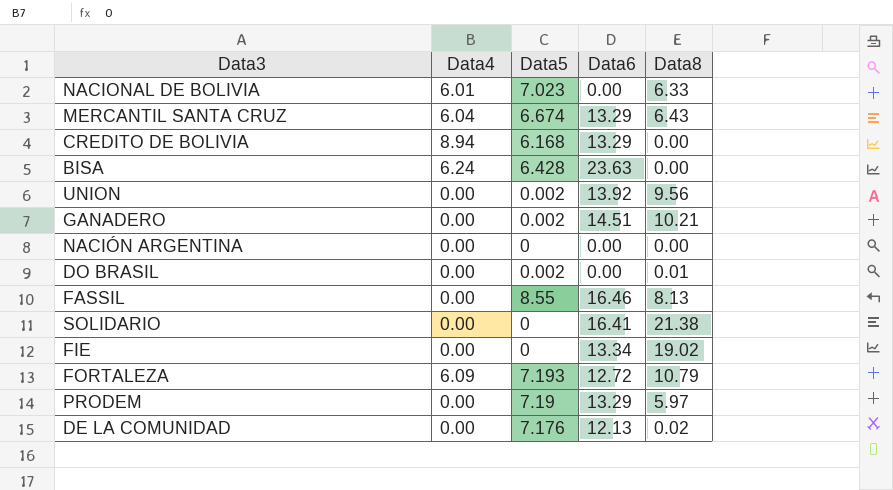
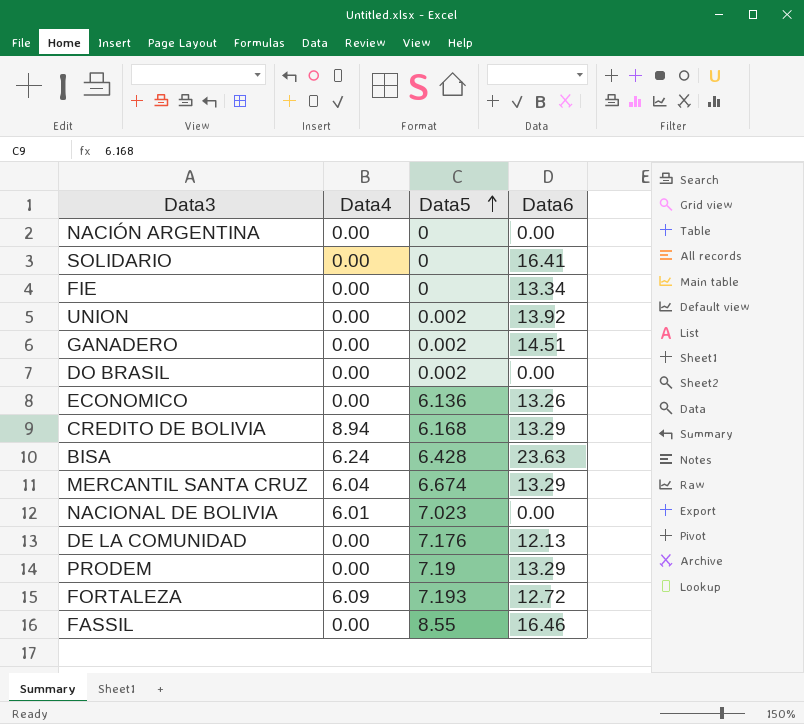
row order: none -> Data5 ascending
column Data8 | position: 5 -> none
row ECONOMICO: none -> 0.00 | 6.136 | 13.26

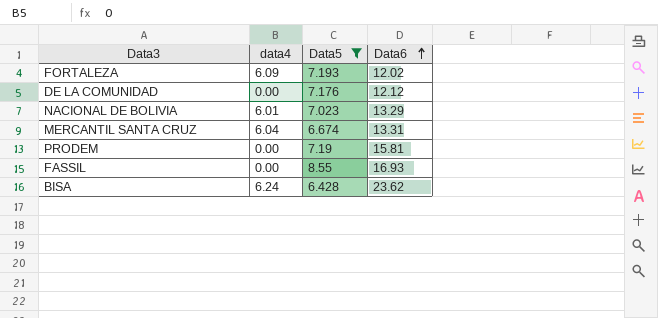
filter: none -> Data5 >= 6.428
row order: Data5 ascending -> Data6 ascending
column name: Data4 -> data4
FORTALEZA | Data6: 12.72 -> 12.02
DE LA COMUNIDAD | Data6: 12.13 -> 12.12
NACIONAL DE BOLIVIA | Data6: 0.00 -> 13.29
MERCANTIL SANTA CRUZ | Data6: 13.29 -> 13.31
PRODEM | Data6: 13.29 -> 15.81
FASSIL | Data6: 16.46 -> 16.93
BISA | Data6: 23.63 -> 23.62

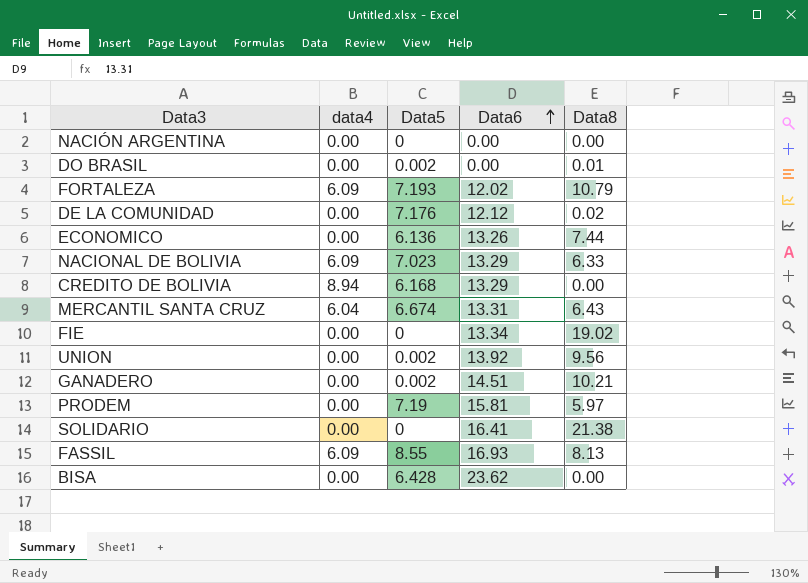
filter: Data5 >= 6.428 -> none
column Data8 | position: none -> 5
NACIONAL DE BOLIVIA | data4: 6.01 -> 6.09
FASSIL | data4: 0.00 -> 6.09
BISA | data4: 6.24 -> 0.00

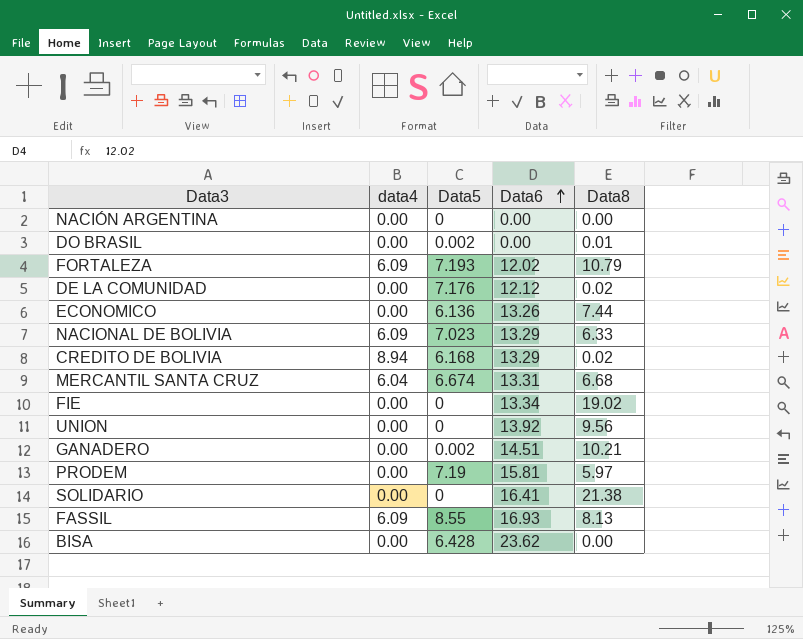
CREDITO DE BOLIVIA | Data8: 0.00 -> 0.02
MERCANTIL SANTA CRUZ | Data8: 6.43 -> 6.68
UNION | Data5: 0.002 -> 0

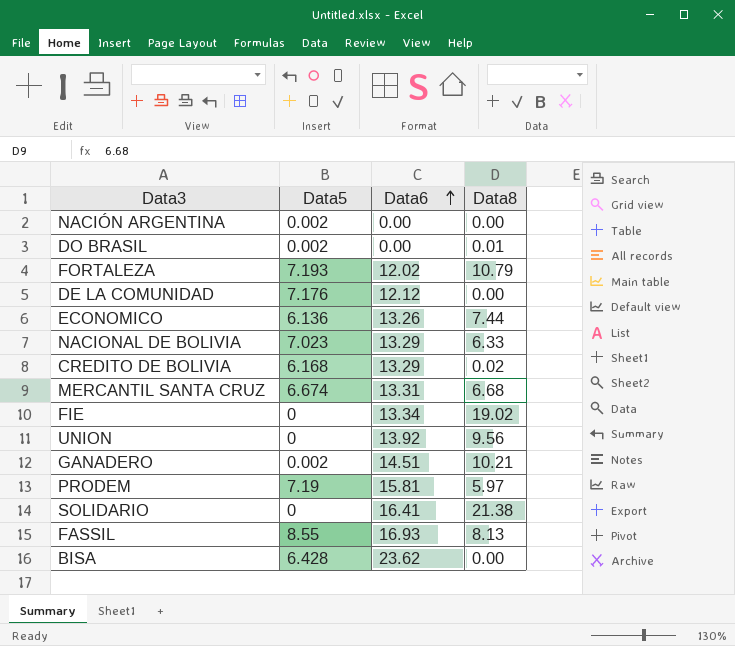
column data4 | position: 2 -> none
NACIÓN ARGENTINA | Data5: 0 -> 0.002
DE LA COMUNIDAD | Data8: 0.02 -> 0.00

